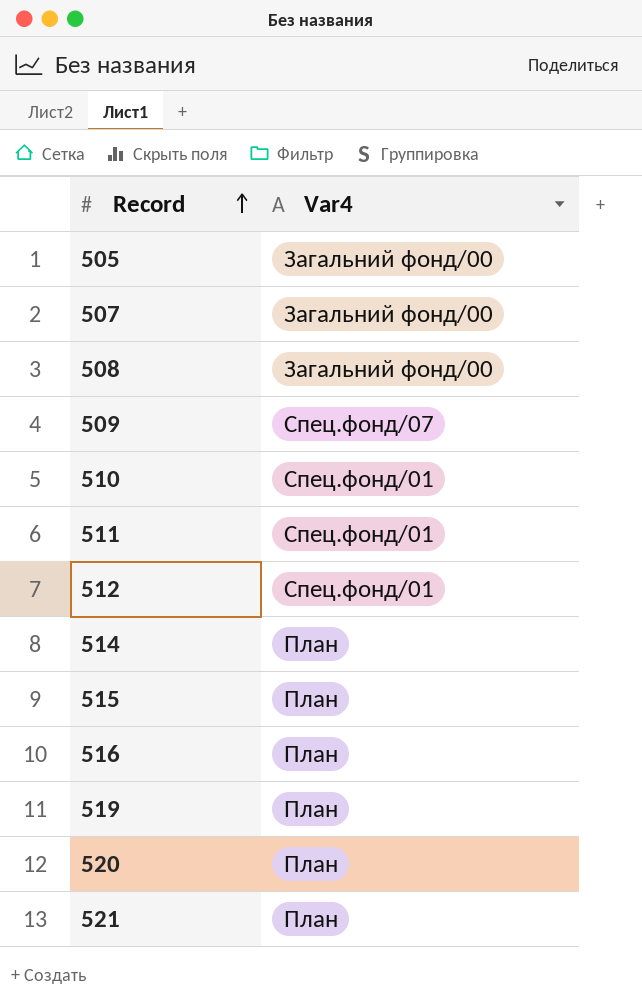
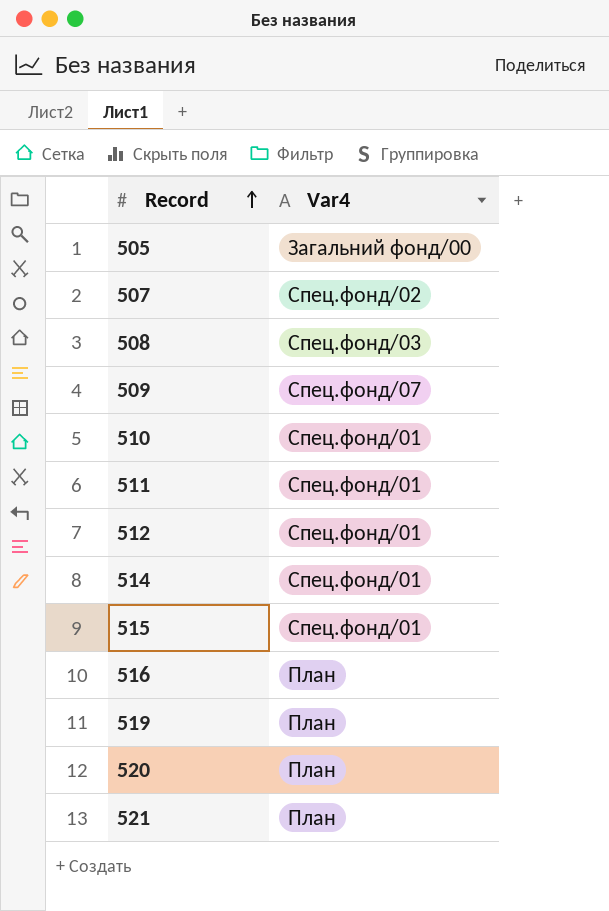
507 | Var4: Загальний фонд/00 -> Спец.фонд/02
508 | Var4: Загальний фонд/00 -> Спец.фонд/03
514 | Var4: План -> Спец.фонд/01
515 | Var4: План -> Спец.фонд/01

